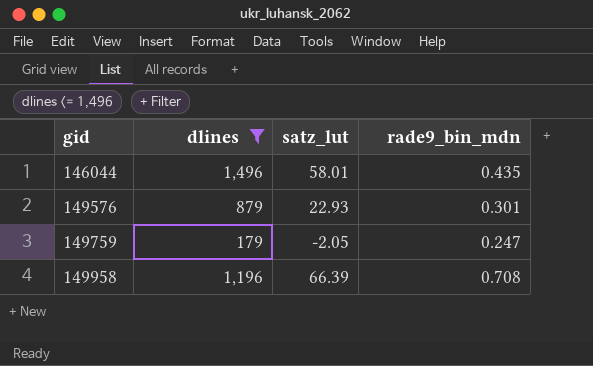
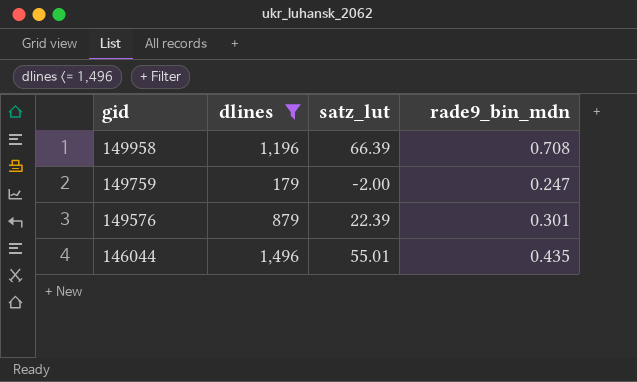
row order: gid ascending -> gid descending
149759 | satz_lut: -2.05 -> -2.00
149576 | satz_lut: 22.93 -> 22.39
146044 | satz_lut: 58.01 -> 55.01

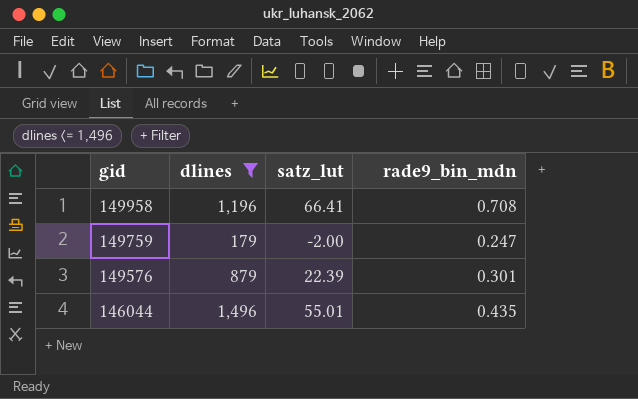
149958 | satz_lut: 66.39 -> 66.41

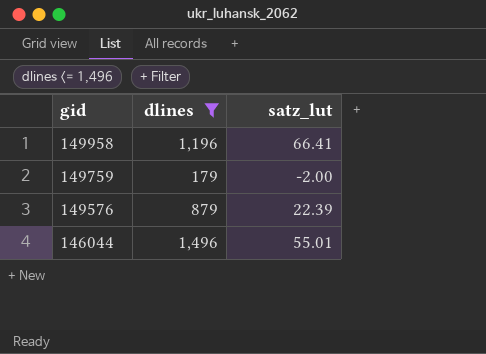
column rade9_bin_mdn | position: 4 -> none

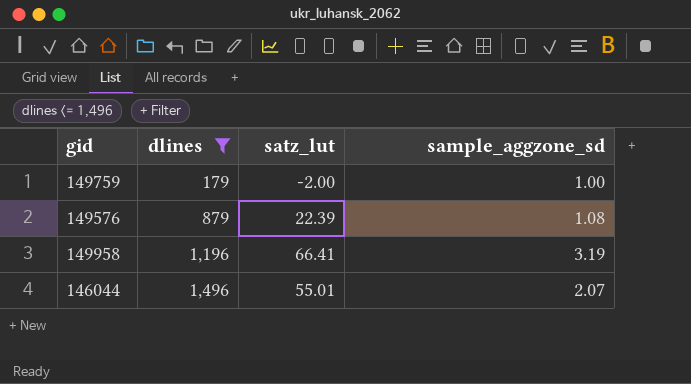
row order: gid descending -> dlines ascending
column sample_aggzone_sd | position: none -> 4

